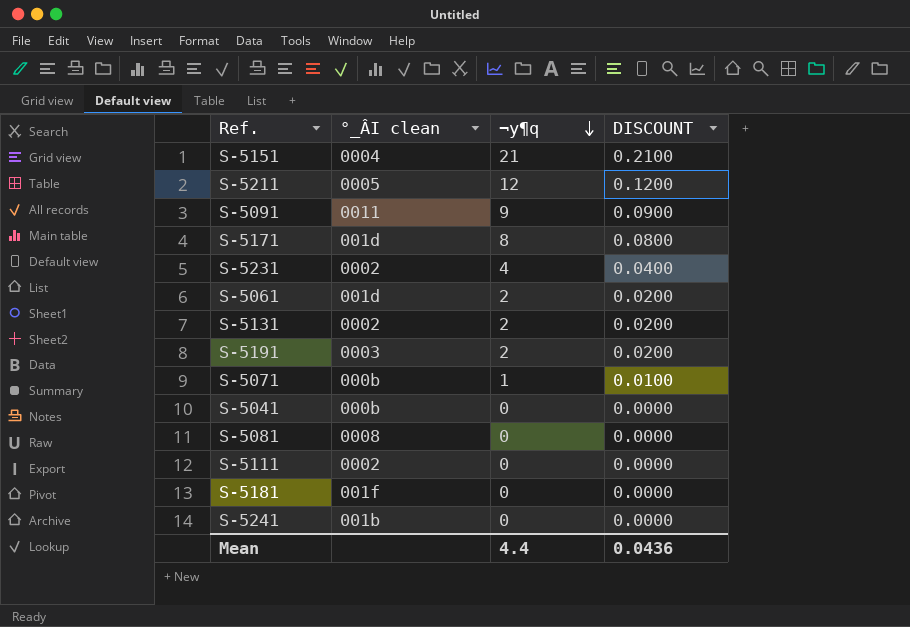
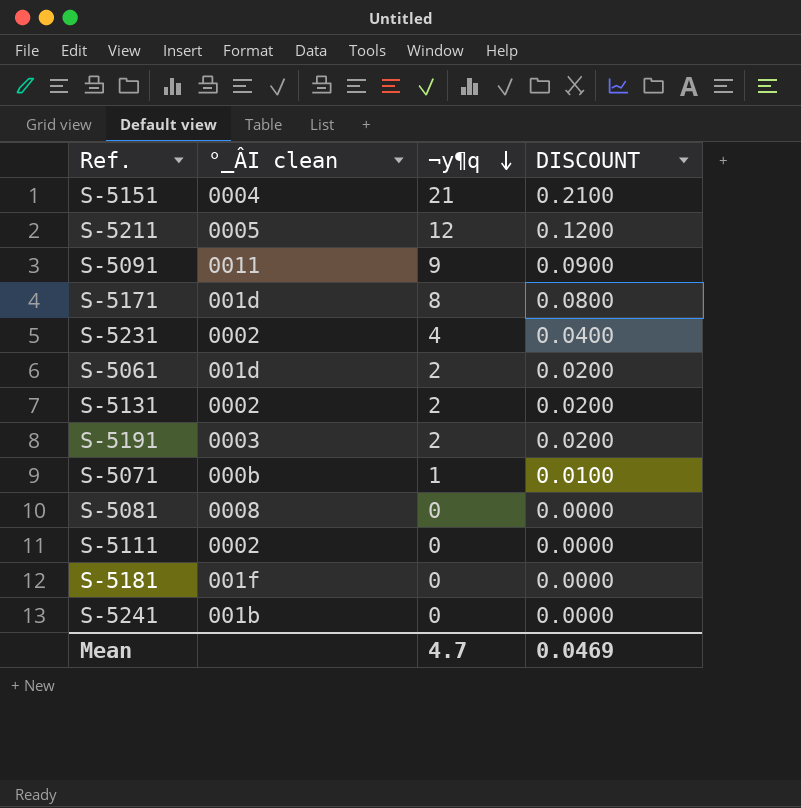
row S-5041: 000b | 0 | 0.0000 -> none
Mean | ¬y¶q: 4.4 -> 4.7
Mean | DISCOUNT: 0.0436 -> 0.0469

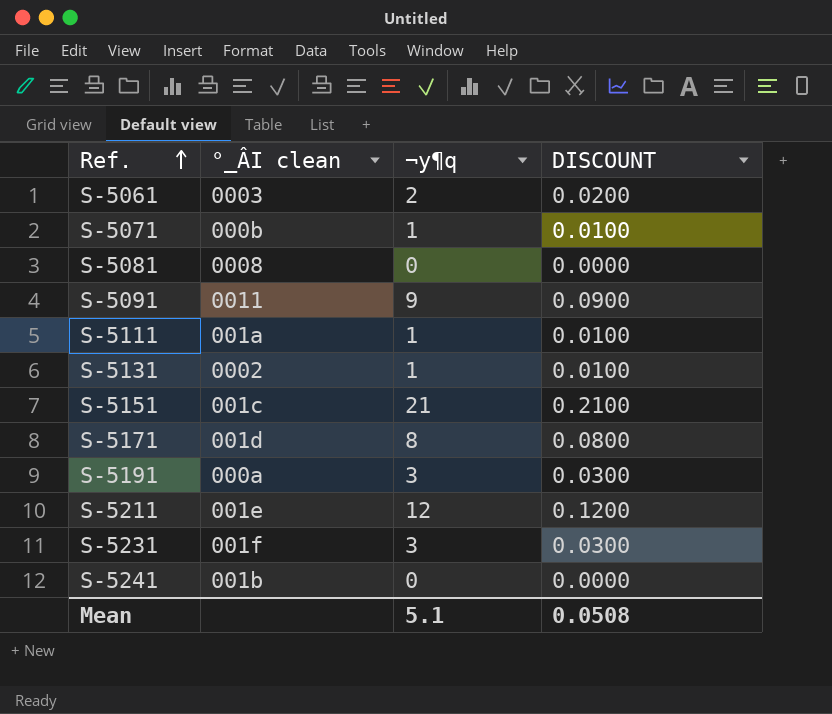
row order: ¬y¶q descending -> Ref. ascending
row S-5181: 001f | 0 | 0.0000 -> none
S-5061 | °_ÂI clean: 001d -> 0003
S-5111 | °_ÂI clean: 0002 -> 001a
S-5111 | ¬y¶q: 0 -> 1
S-5111 | DISCOUNT: 0.0000 -> 0.0100
S-5131 | ¬y¶q: 2 -> 1
S-5131 | DISCOUNT: 0.0200 -> 0.0100
S-5151 | °_ÂI clean: 0004 -> 001c
S-5191 | °_ÂI clean: 0003 -> 000a
S-5191 | ¬y¶q: 2 -> 3
S-5191 | DISCOUNT: 0.0200 -> 0.0300
S-5211 | °_ÂI clean: 0005 -> 001e
S-5231 | °_ÂI clean: 0002 -> 001f
S-5231 | ¬y¶q: 4 -> 3
S-5231 | DISCOUNT: 0.0400 -> 0.0300
Mean | ¬y¶q: 4.7 -> 5.1
Mean | DISCOUNT: 0.0469 -> 0.0508

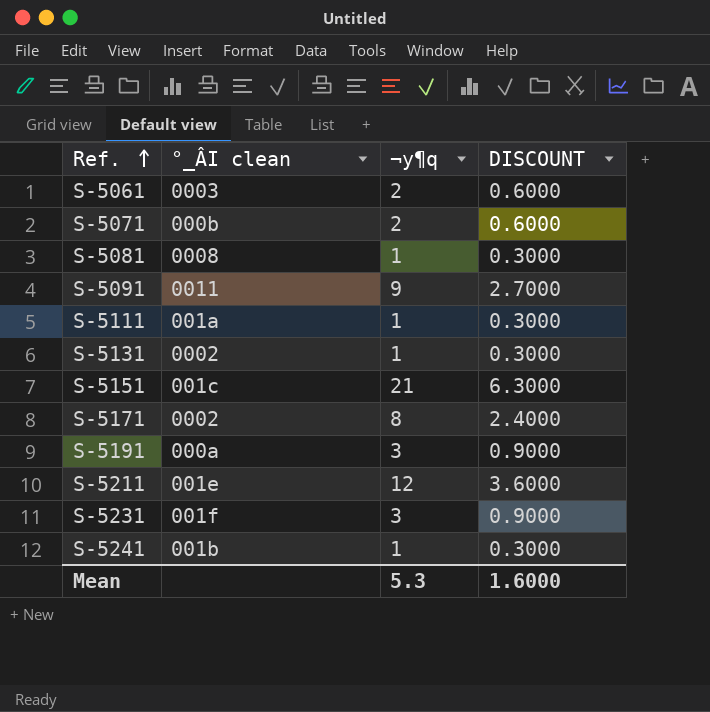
column DISCOUNT | formula: [¬y¶q] * 0.01 -> [¬y¶q] * 0.3
S-5071 | ¬y¶q: 1 -> 2
S-5081 | ¬y¶q: 0 -> 1
S-5171 | °_ÂI clean: 001d -> 0002
S-5241 | ¬y¶q: 0 -> 1
Mean | ¬y¶q: 5.1 -> 5.3
Mean | DISCOUNT: 0.0508 -> 1.6000

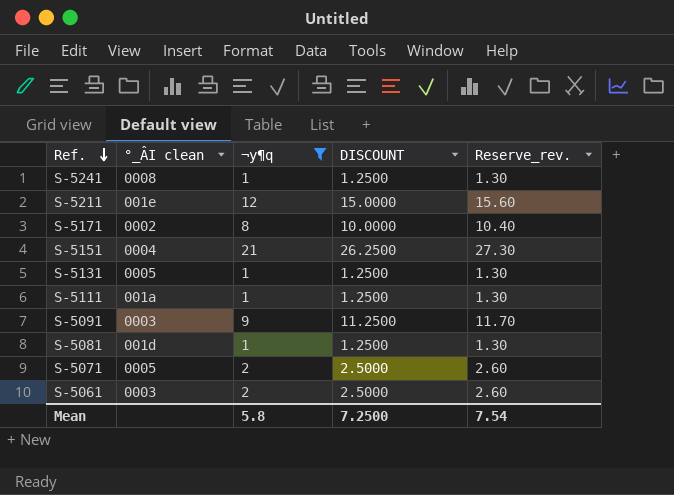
filter: none -> ¬y¶q != 3
row order: Ref. ascending -> Ref. descending
column DISCOUNT | formula: [¬y¶q] * 0.3 -> [¬y¶q] * 1.25
column Reserve_rev. | formula: none -> [¬y¶q] * 1.3
S-5241 | °_ÂI clean: 001b -> 0008
S-5151 | °_ÂI clean: 001c -> 0004
S-5131 | °_ÂI clean: 0002 -> 0005
S-5091 | °_ÂI clean: 0011 -> 0003
S-5081 | °_ÂI clean: 0008 -> 001d
S-5071 | °_ÂI clean: 000b -> 0005
Mean | ¬y¶q: 5.3 -> 5.8
Mean | DISCOUNT: 1.6000 -> 7.2500

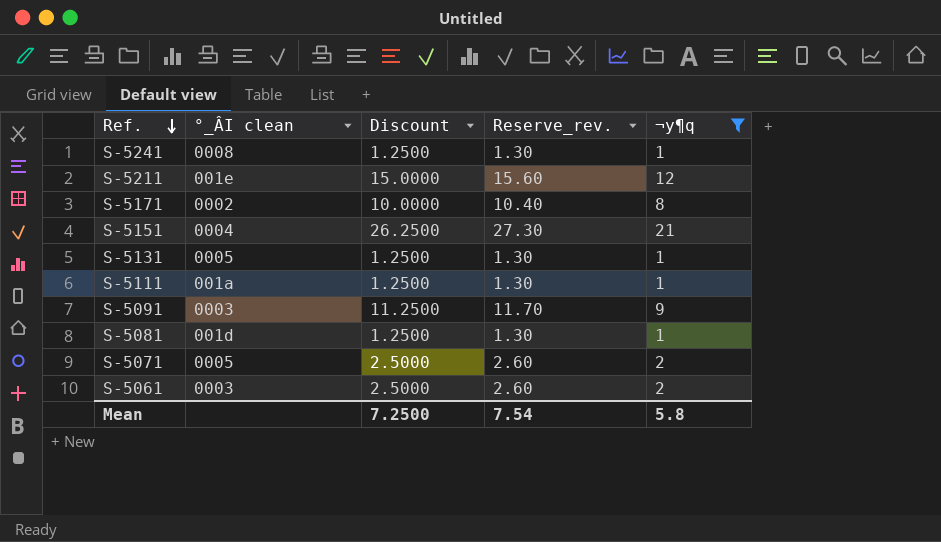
column name: DISCOUNT -> Discount
column ¬y¶q | position: 3 -> 5

